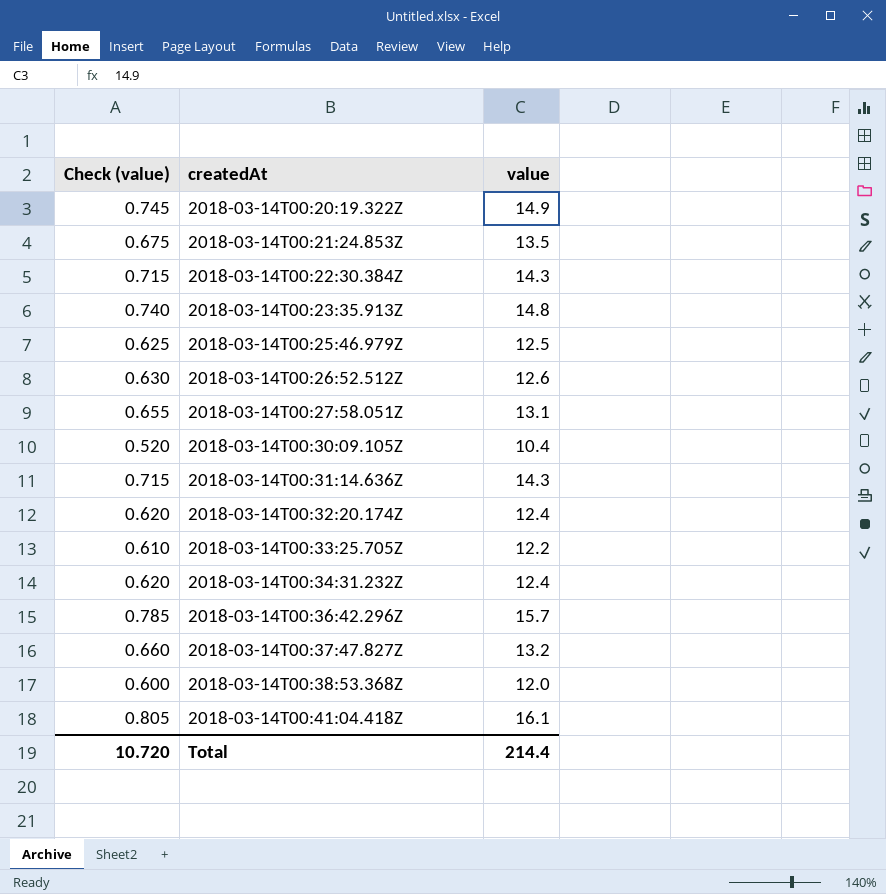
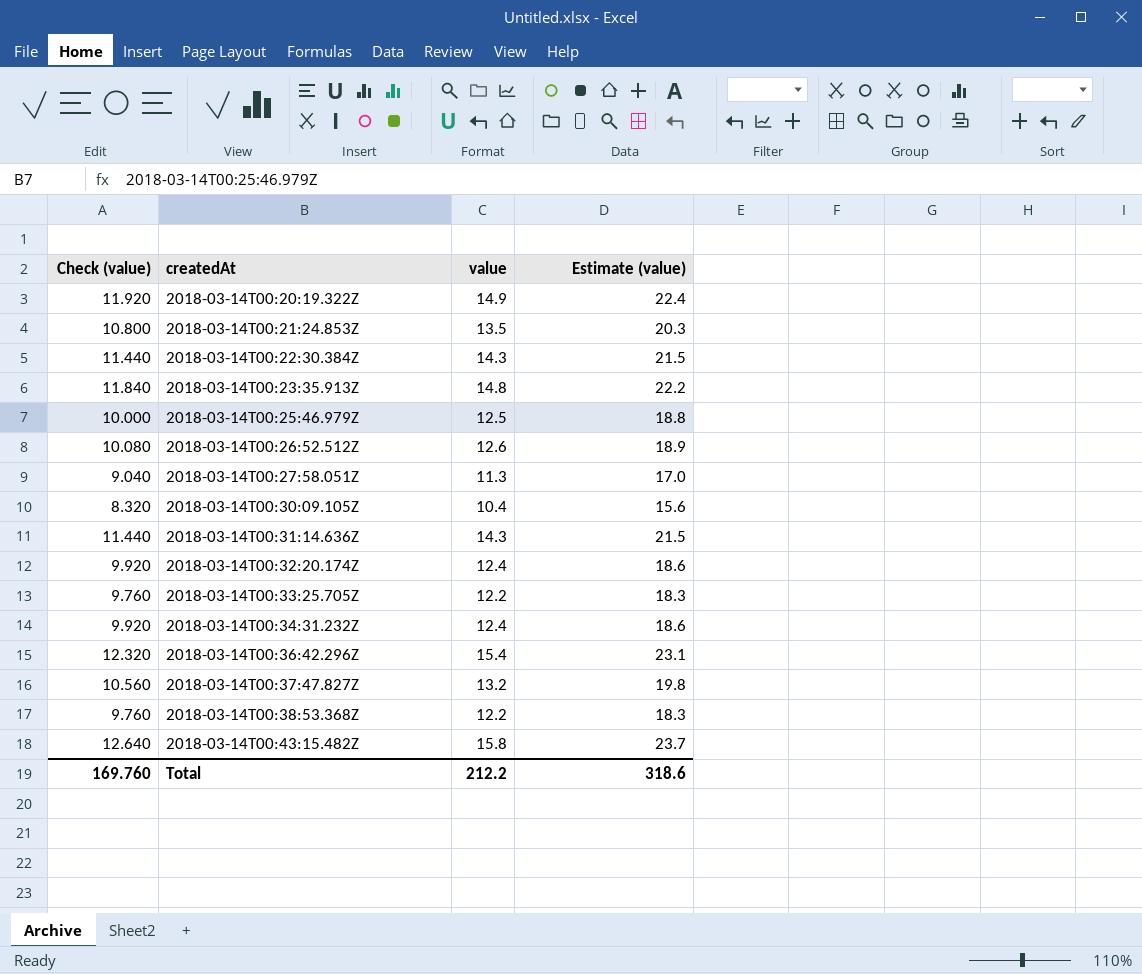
column Check (value) | formula: [value] * 0.05 -> [value] * 0.8
column Estimate (value) | formula: none -> [value] * 1.5
row 2018-03-14T00:41:04.418Z: 0.805 | 16.1 -> none
2018-03-14T00:27:58.051Z | value: 13.1 -> 11.3
2018-03-14T00:36:42.296Z | value: 15.7 -> 15.4
2018-03-14T00:38:53.368Z | value: 12.0 -> 12.2
row 2018-03-14T00:43:15.482Z: none -> 12.640 | 15.8 | 23.7
Total | Check (value): 10.720 -> 169.760
Total | value: 214.4 -> 212.2

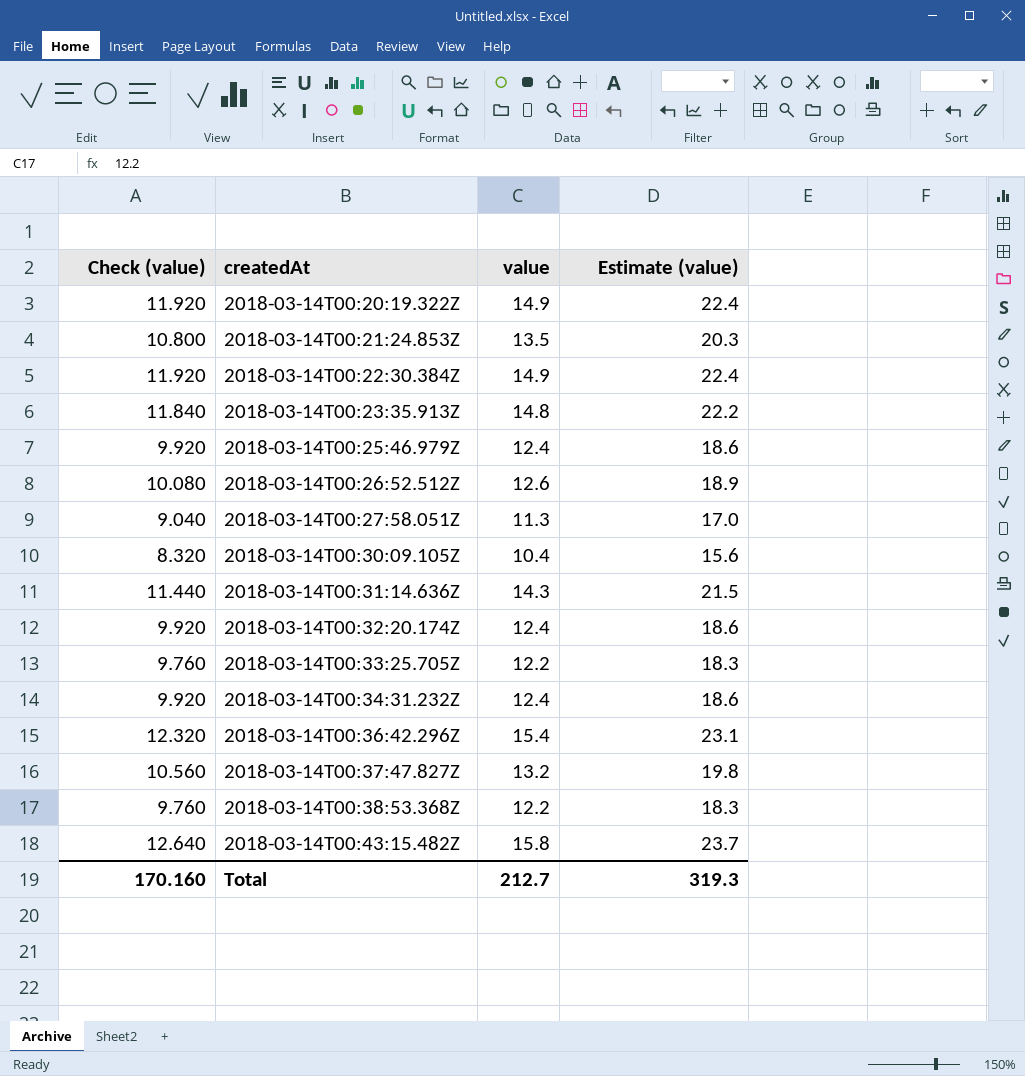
2018-03-14T00:22:30.384Z | Check (value): 11.440 -> 11.920
2018-03-14T00:22:30.384Z | value: 14.3 -> 14.9
2018-03-14T00:22:30.384Z | Estimate (value): 21.5 -> 22.4
2018-03-14T00:25:46.979Z | Check (value): 10.000 -> 9.920
2018-03-14T00:25:46.979Z | value: 12.5 -> 12.4
2018-03-14T00:25:46.979Z | Estimate (value): 18.8 -> 18.6
Total | Check (value): 169.760 -> 170.160
Total | value: 212.2 -> 212.7
Total | Estimate (value): 318.6 -> 319.3

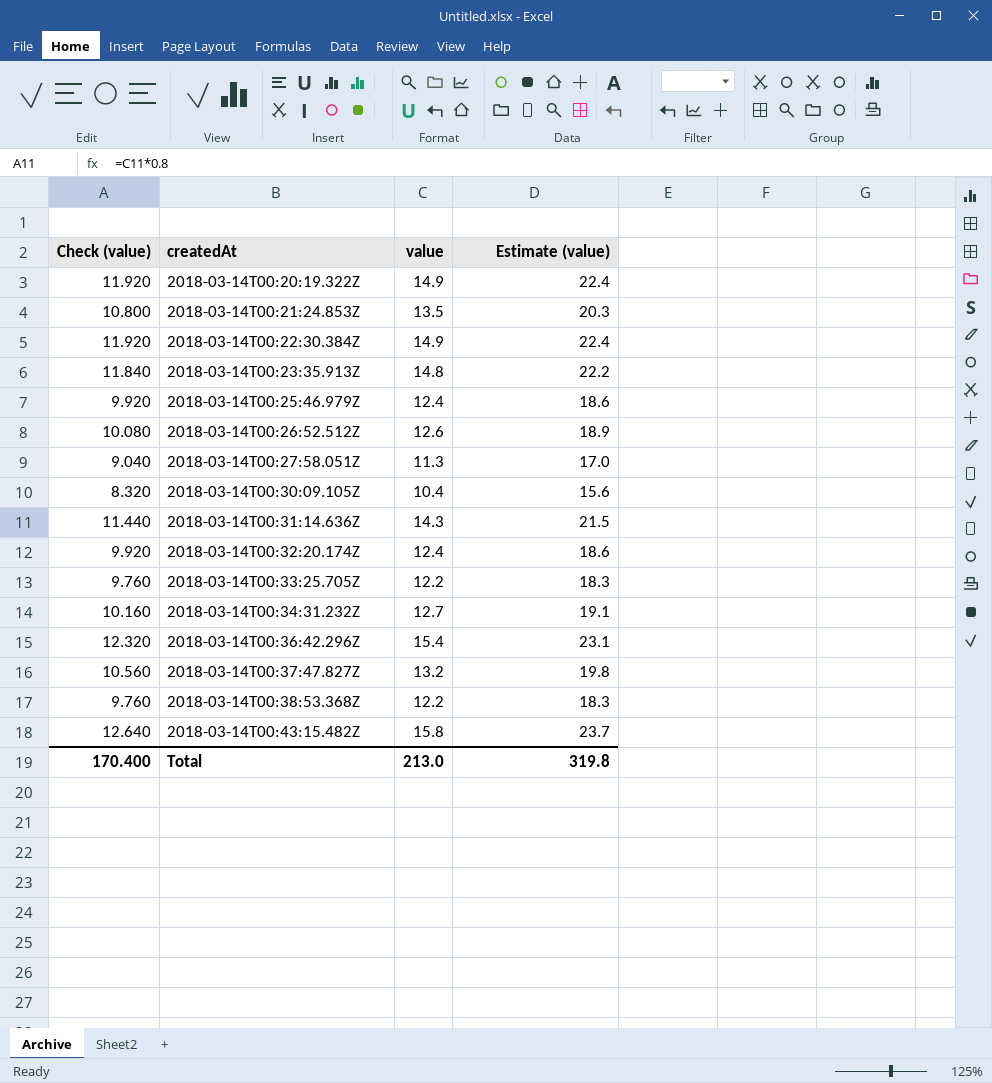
2018-03-14T00:34:31.232Z | Check (value): 9.920 -> 10.160
2018-03-14T00:34:31.232Z | value: 12.4 -> 12.7
2018-03-14T00:34:31.232Z | Estimate (value): 18.6 -> 19.1
Total | Check (value): 170.160 -> 170.400
Total | value: 212.7 -> 213.0
Total | Estimate (value): 319.3 -> 319.8

